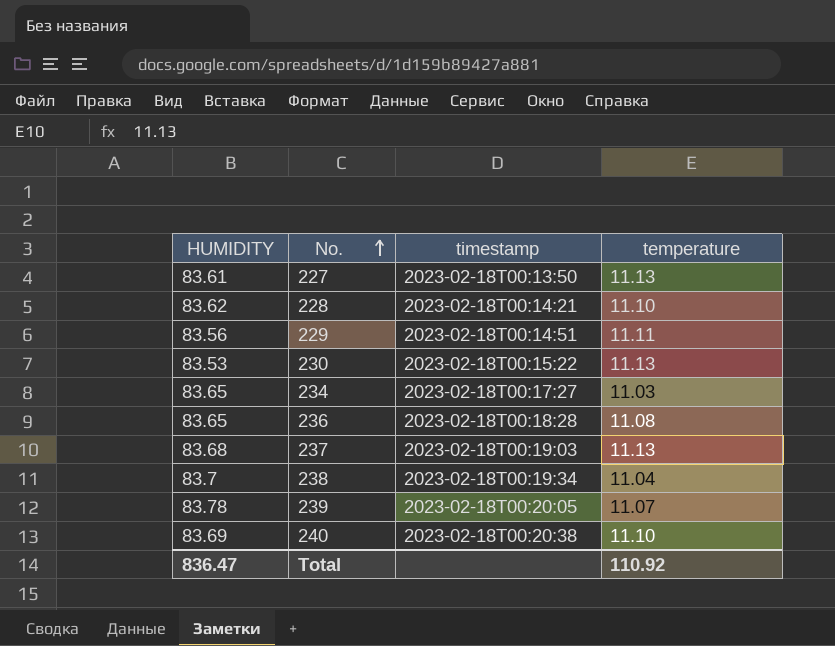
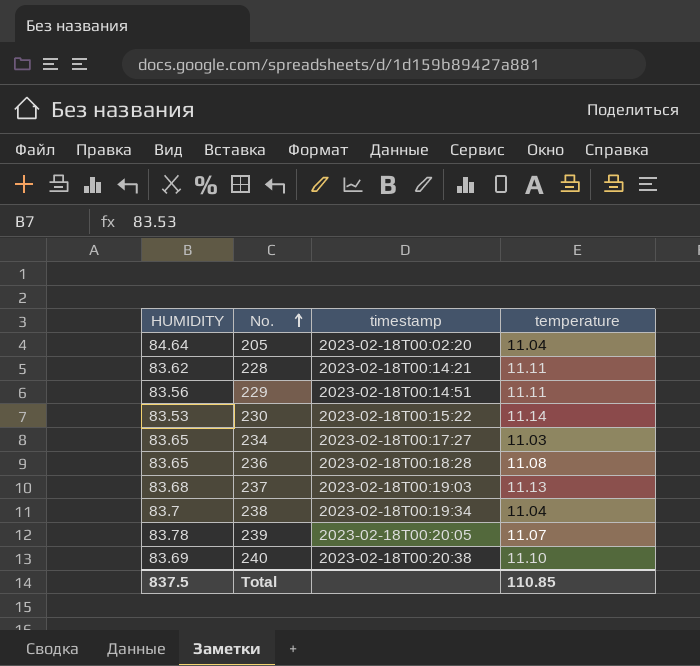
row 227: 83.61 | 2023-02-18T00:13:50 | 11.13 -> none
row 205: none -> 84.64 | 2023-02-18T00:02:20 | 11.04
228 | temperature: 11.10 -> 11.11
230 | temperature: 11.13 -> 11.14
Total | HUMIDITY: 836.47 -> 837.5
Total | temperature: 110.92 -> 110.85

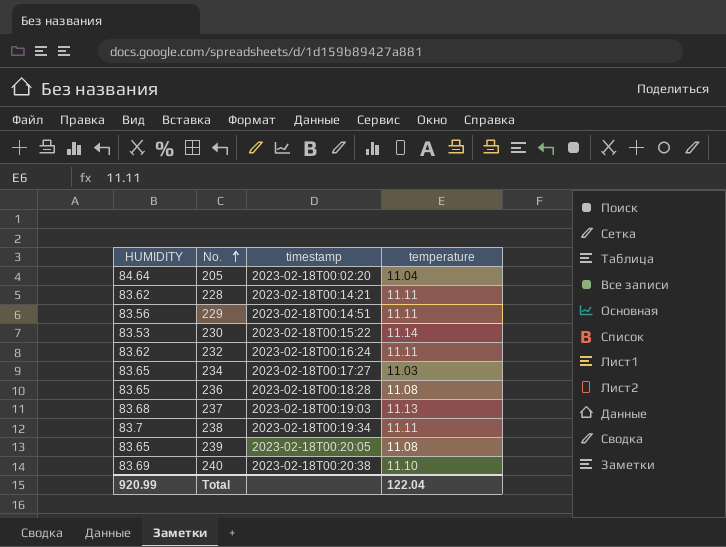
row 232: none -> 83.62 | 2023-02-18T00:16:24 | 11.11
238 | temperature: 11.04 -> 11.11
239 | HUMIDITY: 83.78 -> 83.65
239 | temperature: 11.07 -> 11.08
Total | HUMIDITY: 837.5 -> 920.99
Total | temperature: 110.85 -> 122.04

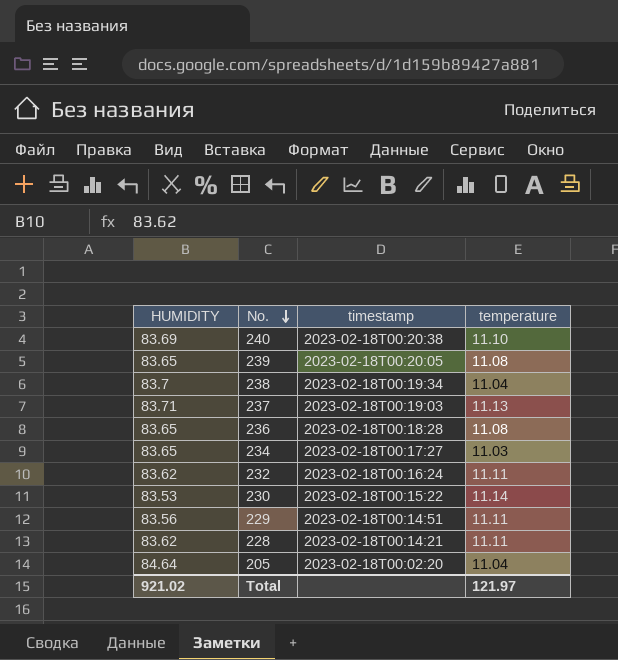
row order: No. ascending -> No. descending
238 | temperature: 11.11 -> 11.04
237 | HUMIDITY: 83.68 -> 83.71
Total | HUMIDITY: 920.99 -> 921.02
Total | temperature: 122.04 -> 121.97

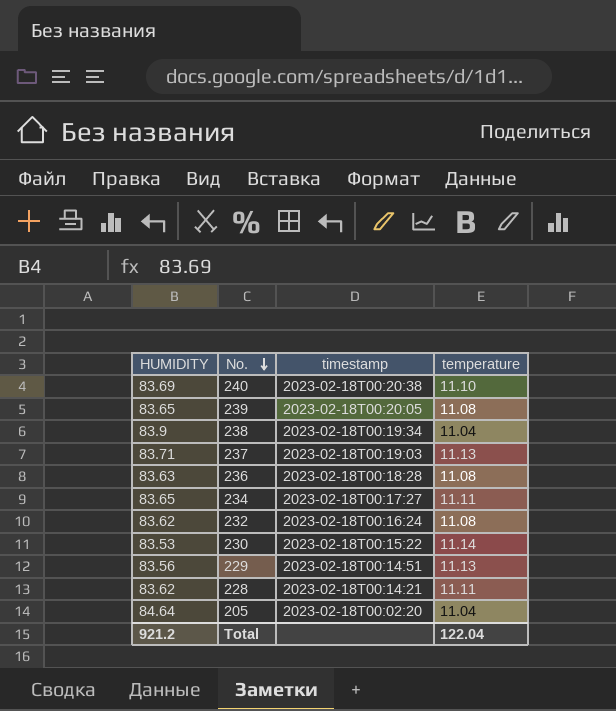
238 | HUMIDITY: 83.7 -> 83.9
236 | HUMIDITY: 83.65 -> 83.63
234 | temperature: 11.03 -> 11.11
232 | temperature: 11.11 -> 11.08
229 | temperature: 11.11 -> 11.13
Total | HUMIDITY: 921.02 -> 921.2
Total | temperature: 121.97 -> 122.04

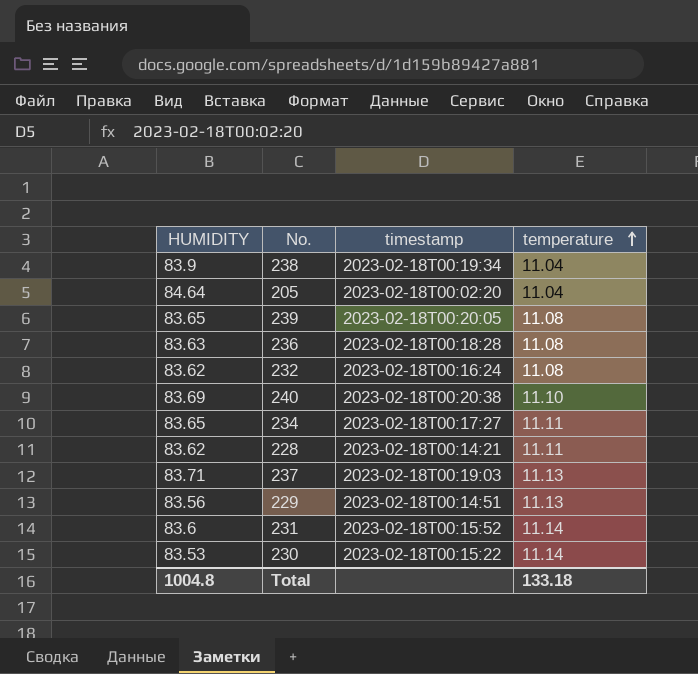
row order: No. descending -> temperature ascending
row 231: none -> 83.6 | 2023-02-18T00:15:52 | 11.14
Total | HUMIDITY: 921.2 -> 1004.8
Total | temperature: 122.04 -> 133.18

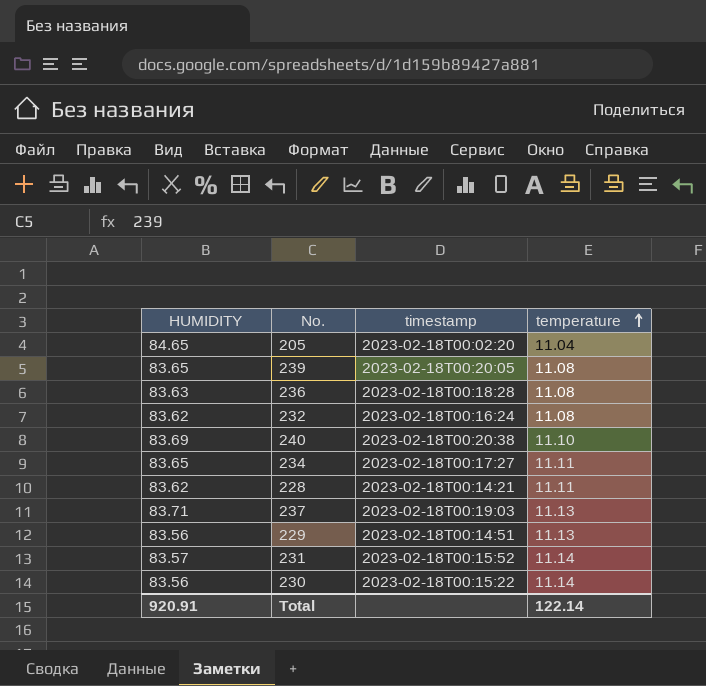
row 238: 83.9 | 2023-02-18T00:19:34 | 11.04 -> none
205 | HUMIDITY: 84.64 -> 84.65
231 | HUMIDITY: 83.6 -> 83.57
230 | HUMIDITY: 83.53 -> 83.56
Total | HUMIDITY: 1004.8 -> 920.91
Total | temperature: 133.18 -> 122.14

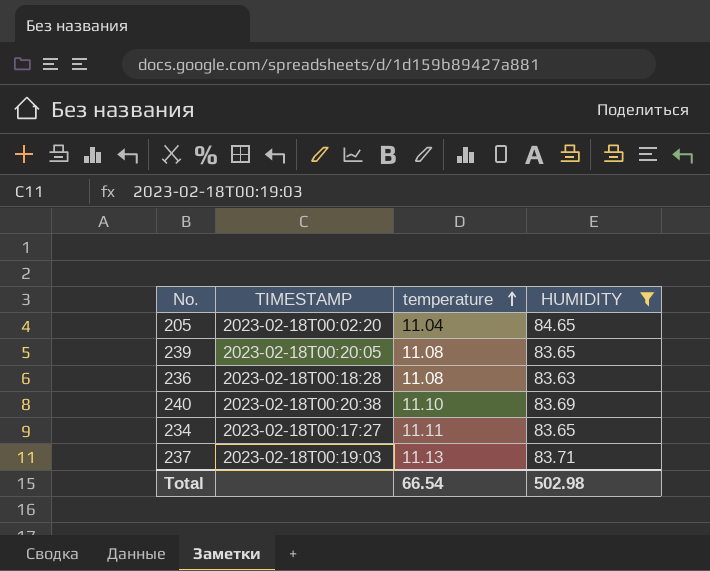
filter: none -> HUMIDITY >= 83.63
column name: timestamp -> TIMESTAMP
column HUMIDITY | position: 1 -> 4
Total | temperature: 122.14 -> 66.54
Total | HUMIDITY: 920.91 -> 502.98

